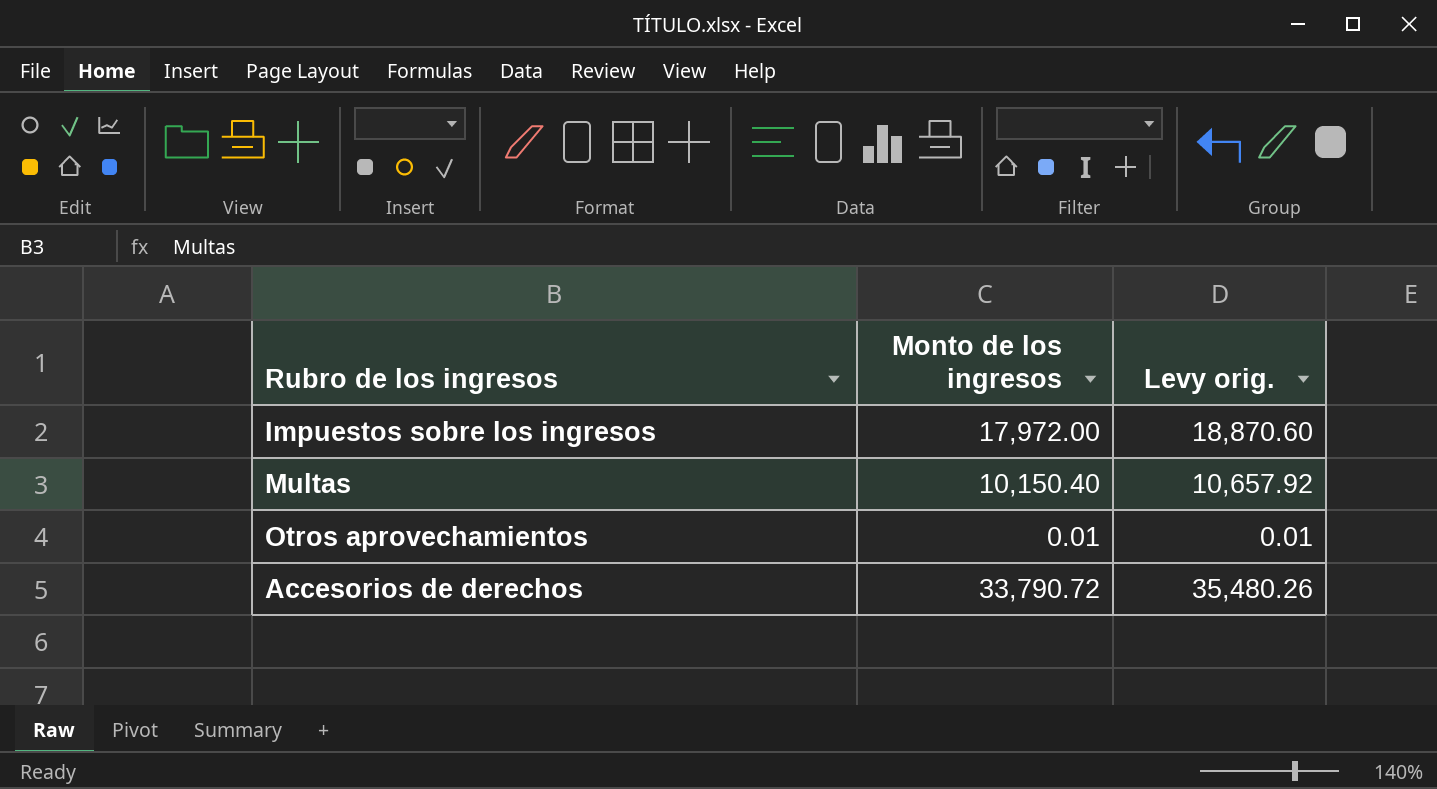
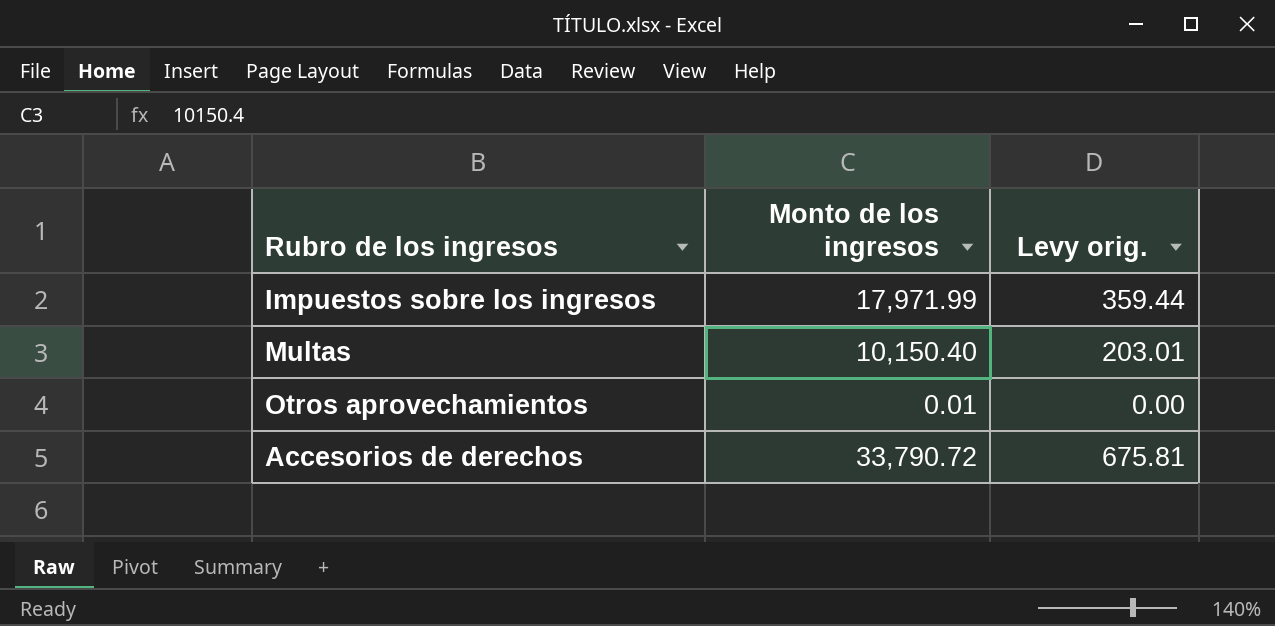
column Levy orig. | formula: [Monto de los ingresos] * 1.05 -> [Monto de los ingresos] * 0.02
Impuestos sobre los ingresos | Monto de los ingresos: 17,972.00 -> 17,971.99

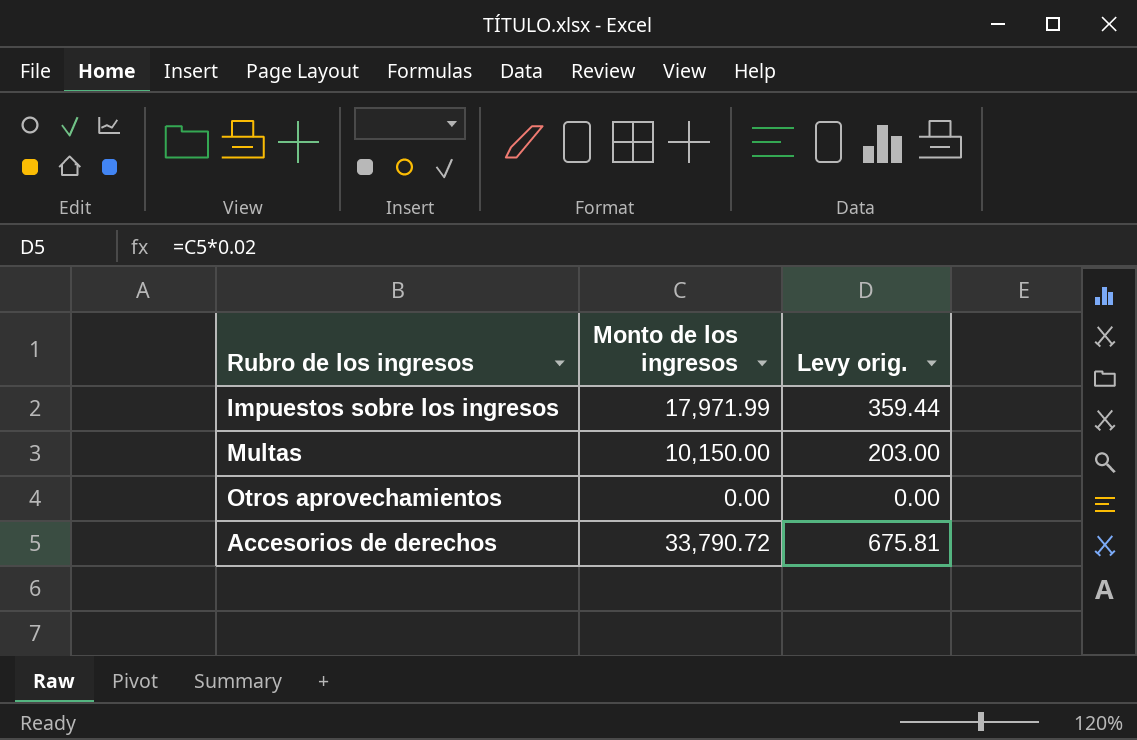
Multas | Monto de los ingresos: 10,150.40 -> 10,150.00
Multas | Levy orig.: 203.01 -> 203.00
Otros aprovechamientos | Monto de los ingresos: 0.01 -> 0.00

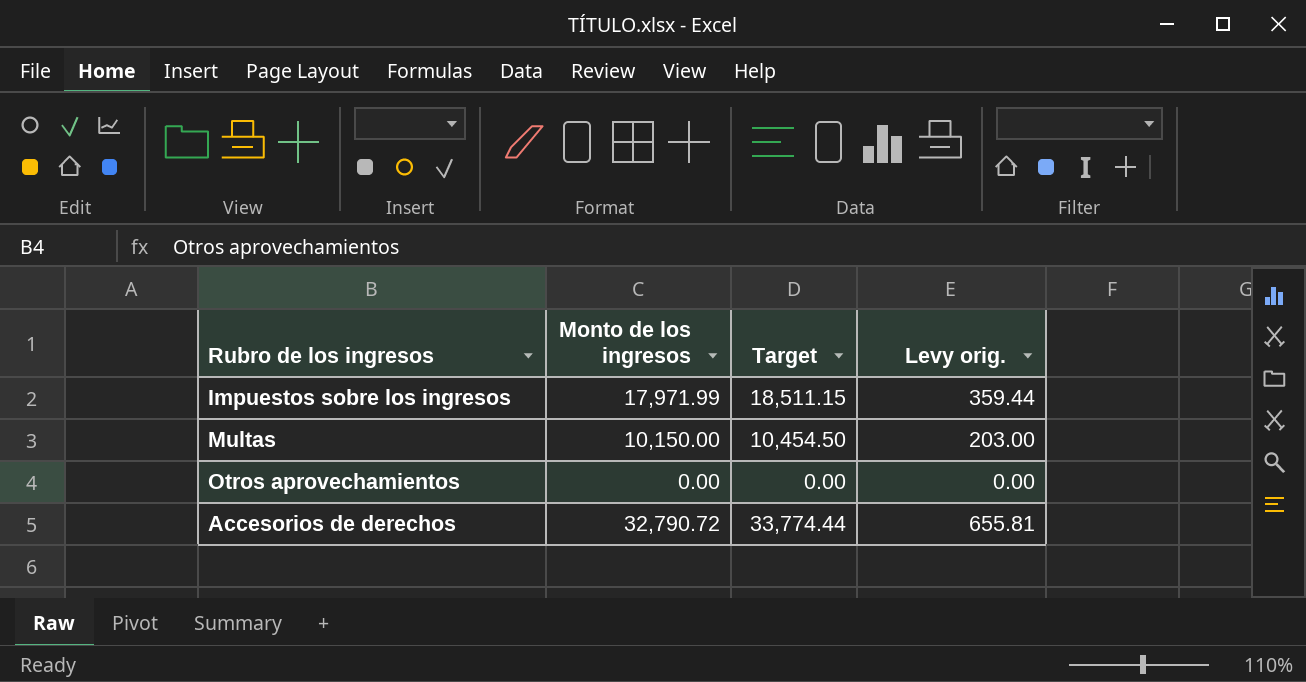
column Target | formula: none -> [Monto de los ingresos] * 1.03
Accesorios de derechos | Monto de los ingresos: 33,790.72 -> 32,790.72
Accesorios de derechos | Levy orig.: 675.81 -> 655.81

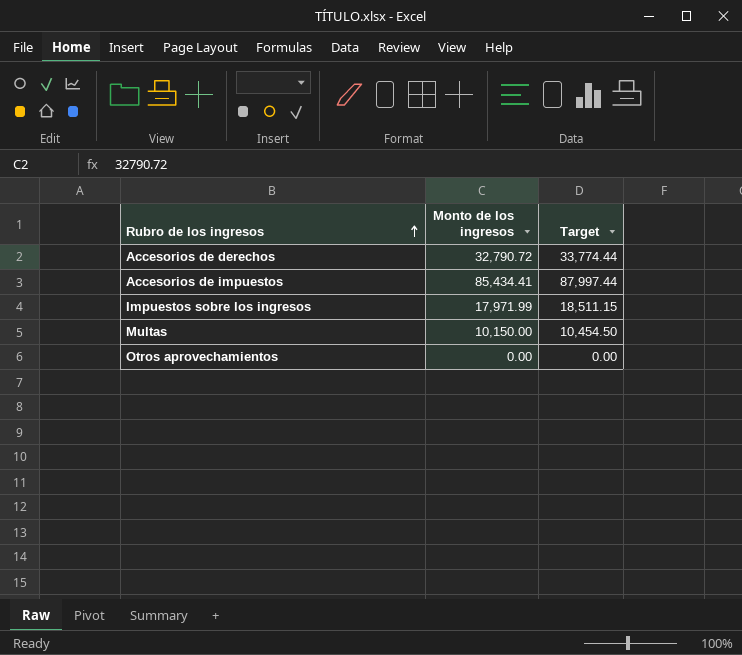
row order: none -> Rubro de los ingresos ascending
column Levy orig. | formula: [Monto de los ingresos] * 0.02 -> none
row Accesorios de impuestos: none -> 85,434.41 | 87,997.44

